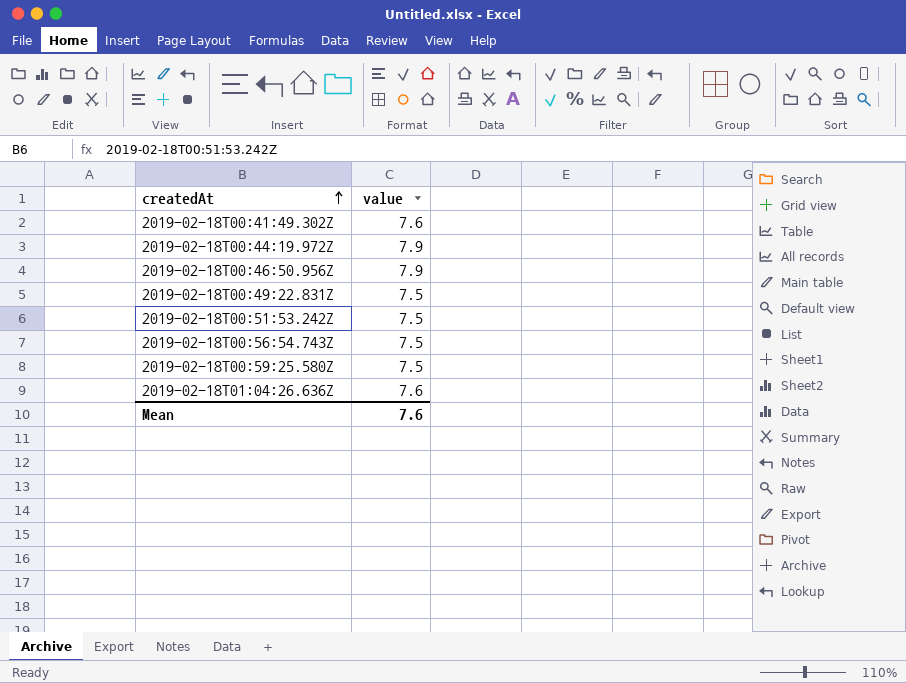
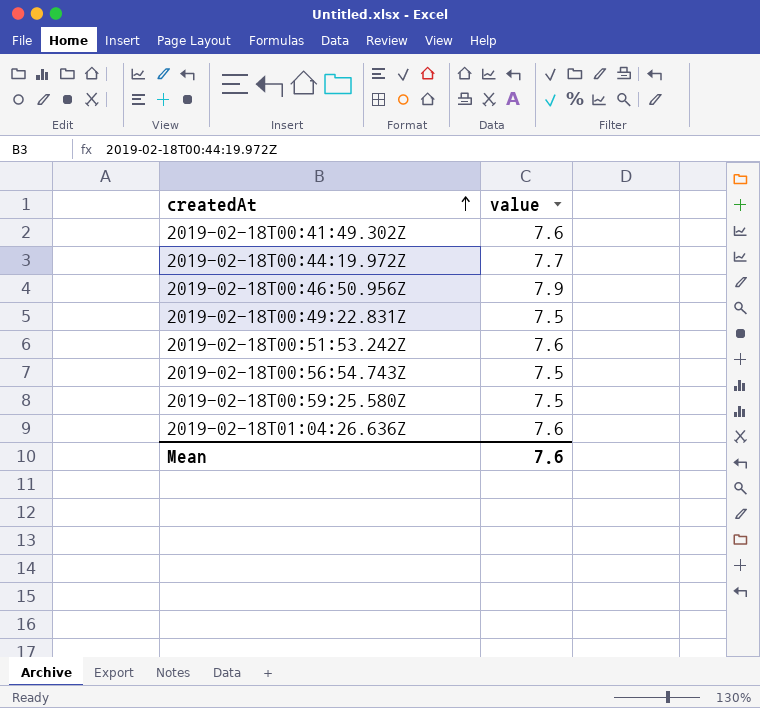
2019-02-18T00:44:19.972Z | value: 7.9 -> 7.7
2019-02-18T00:51:53.242Z | value: 7.5 -> 7.6

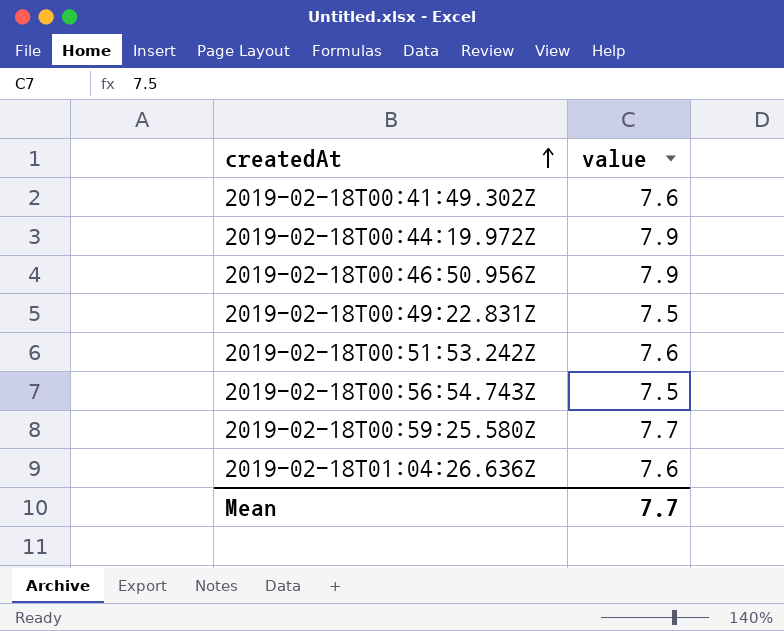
2019-02-18T00:44:19.972Z | value: 7.7 -> 7.9
2019-02-18T00:59:25.580Z | value: 7.5 -> 7.7
Mean | value: 7.6 -> 7.7

